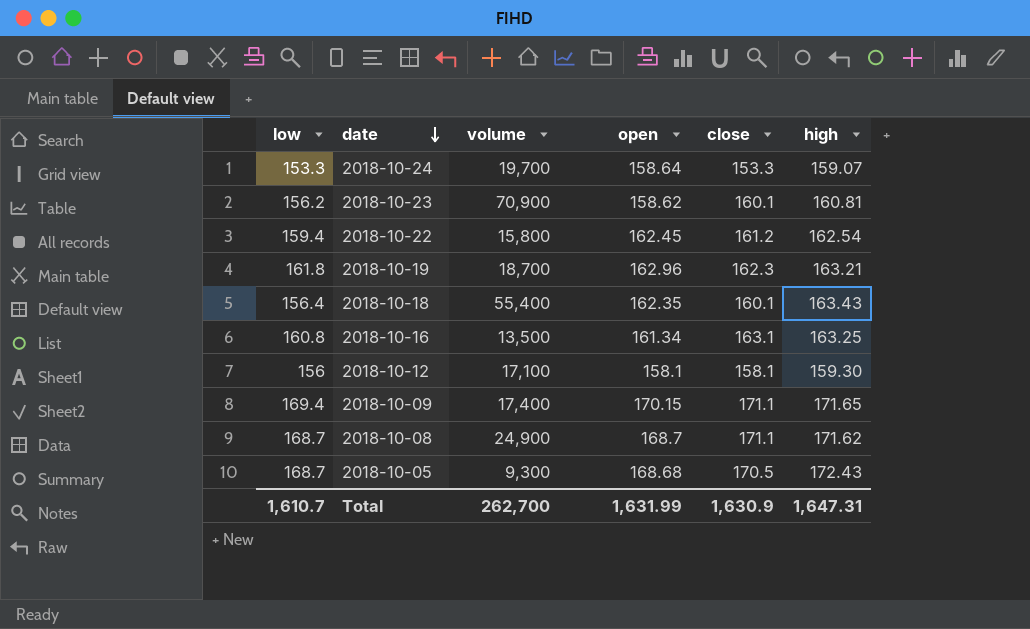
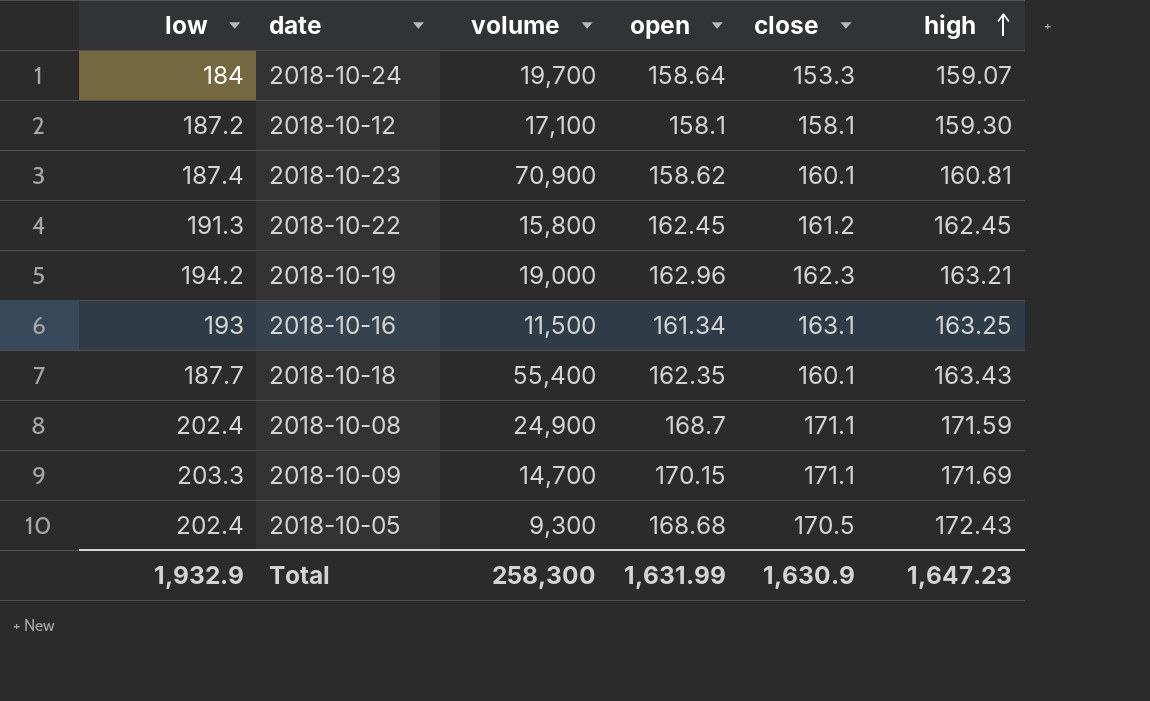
row order: date descending -> high ascending
2018-10-24 | low: 153.3 -> 184
2018-10-12 | low: 156 -> 187.2
2018-10-23 | low: 156.2 -> 187.4
2018-10-22 | low: 159.4 -> 191.3
2018-10-22 | high: 162.54 -> 162.45
2018-10-19 | low: 161.8 -> 194.2
2018-10-19 | volume: 18,700 -> 19,000
2018-10-16 | low: 160.8 -> 193
2018-10-16 | volume: 13,500 -> 11,500
2018-10-18 | low: 156.4 -> 187.7
2018-10-08 | low: 168.7 -> 202.4
2018-10-08 | high: 171.62 -> 171.59
2018-10-09 | low: 169.4 -> 203.3
2018-10-09 | volume: 17,400 -> 14,700
2018-10-09 | high: 171.65 -> 171.69
2018-10-05 | low: 168.7 -> 202.4
Total | low: 1,610.7 -> 1,932.9
Total | volume: 262,700 -> 258,300
Total | high: 1,647.31 -> 1,647.23

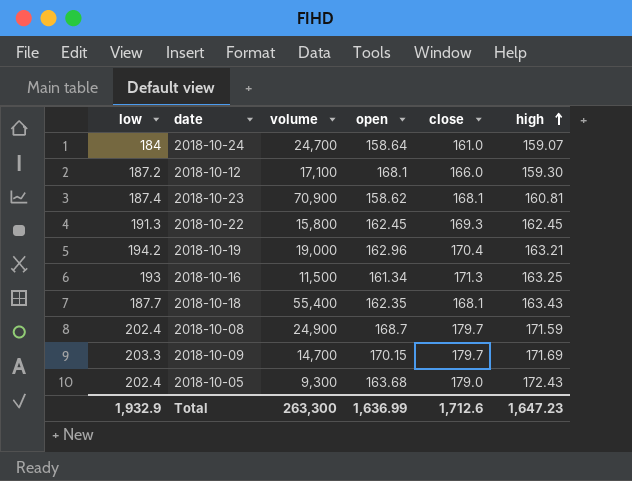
2018-10-24 | volume: 19,700 -> 24,700
2018-10-24 | close: 153.3 -> 161.0
2018-10-12 | open: 158.1 -> 168.1
2018-10-12 | close: 158.1 -> 166.0
2018-10-23 | close: 160.1 -> 168.1
2018-10-22 | close: 161.2 -> 169.3
2018-10-19 | close: 162.3 -> 170.4
2018-10-16 | close: 163.1 -> 171.3
2018-10-18 | close: 160.1 -> 168.1
2018-10-08 | close: 171.1 -> 179.7
2018-10-09 | close: 171.1 -> 179.7
2018-10-05 | open: 168.68 -> 163.68
2018-10-05 | close: 170.5 -> 179.0
Total | volume: 258,300 -> 263,300
Total | open: 1,631.99 -> 1,636.99
Total | close: 1,630.9 -> 1,712.6

